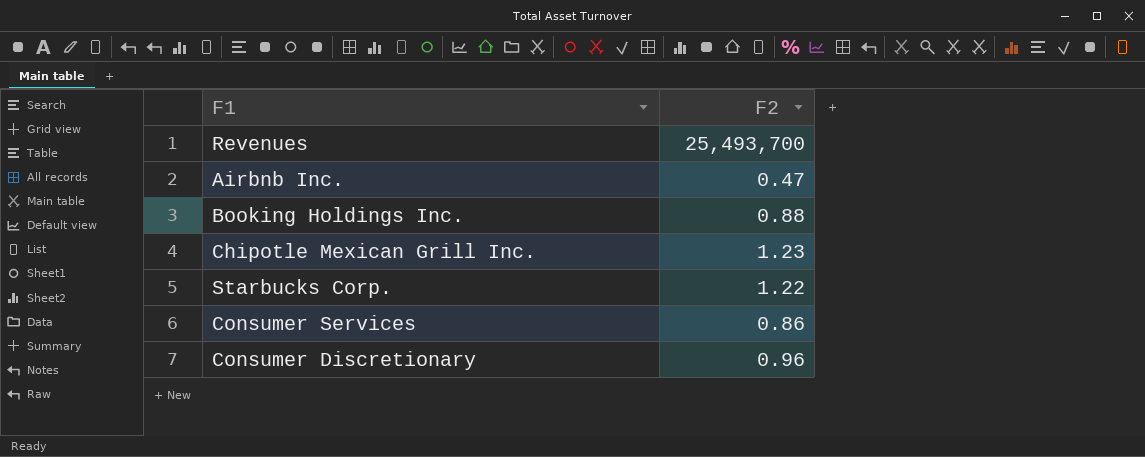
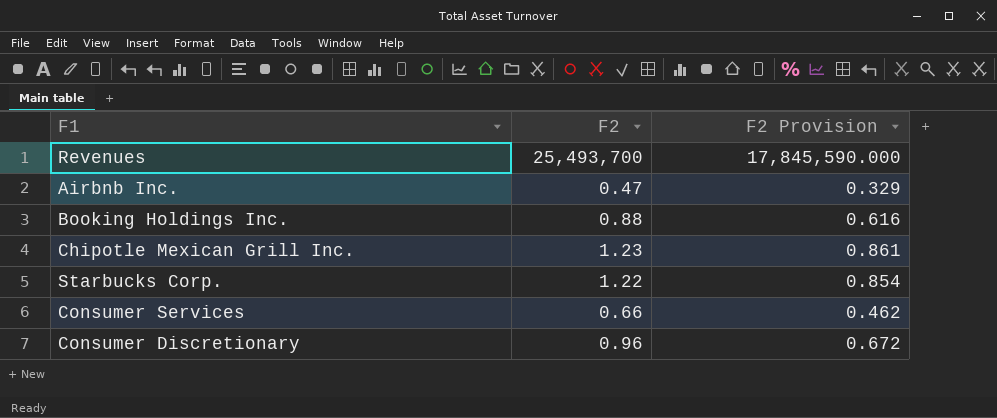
column F2 Provision | formula: none -> [F2] * 0.7
Consumer Services | F2: 0.86 -> 0.66

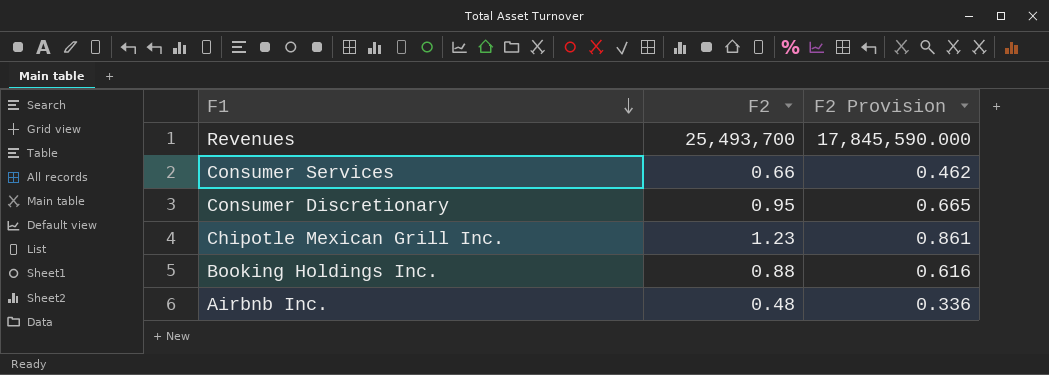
row order: none -> F1 descending
row Starbucks Corp.: 1.22 | 0.854 -> none
Consumer Discretionary | F2: 0.96 -> 0.95
Consumer Discretionary | F2 Provision: 0.672 -> 0.665
Airbnb Inc. | F2: 0.47 -> 0.48
Airbnb Inc. | F2 Provision: 0.329 -> 0.336

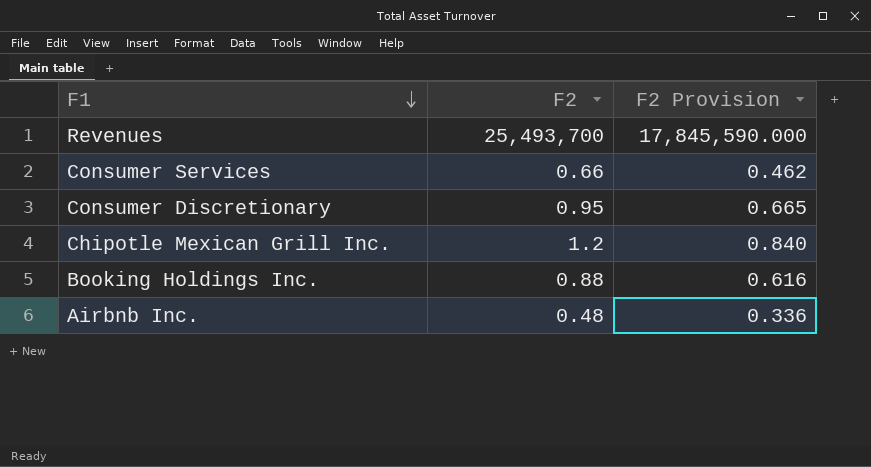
Chipotle Mexican Grill Inc. | F2: 1.23 -> 1.2
Chipotle Mexican Grill Inc. | F2 Provision: 0.861 -> 0.840

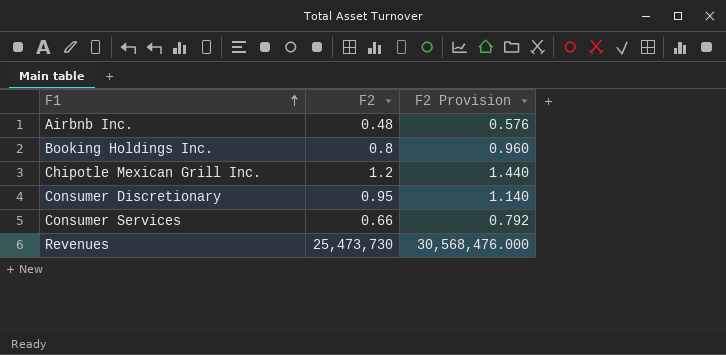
row order: F1 descending -> F1 ascending
column F2 Provision | formula: [F2] * 0.7 -> [F2] * 1.2
Booking Holdings Inc. | F2: 0.88 -> 0.8
Revenues | F2: 25,493,700 -> 25,473,730

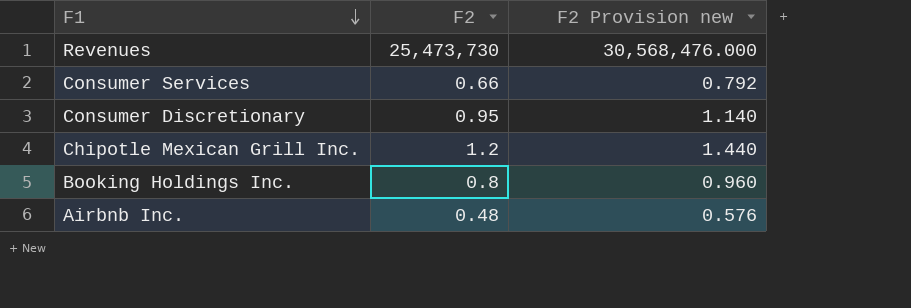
row order: F1 ascending -> F1 descending
column name: F2 Provision -> F2 Provision new

